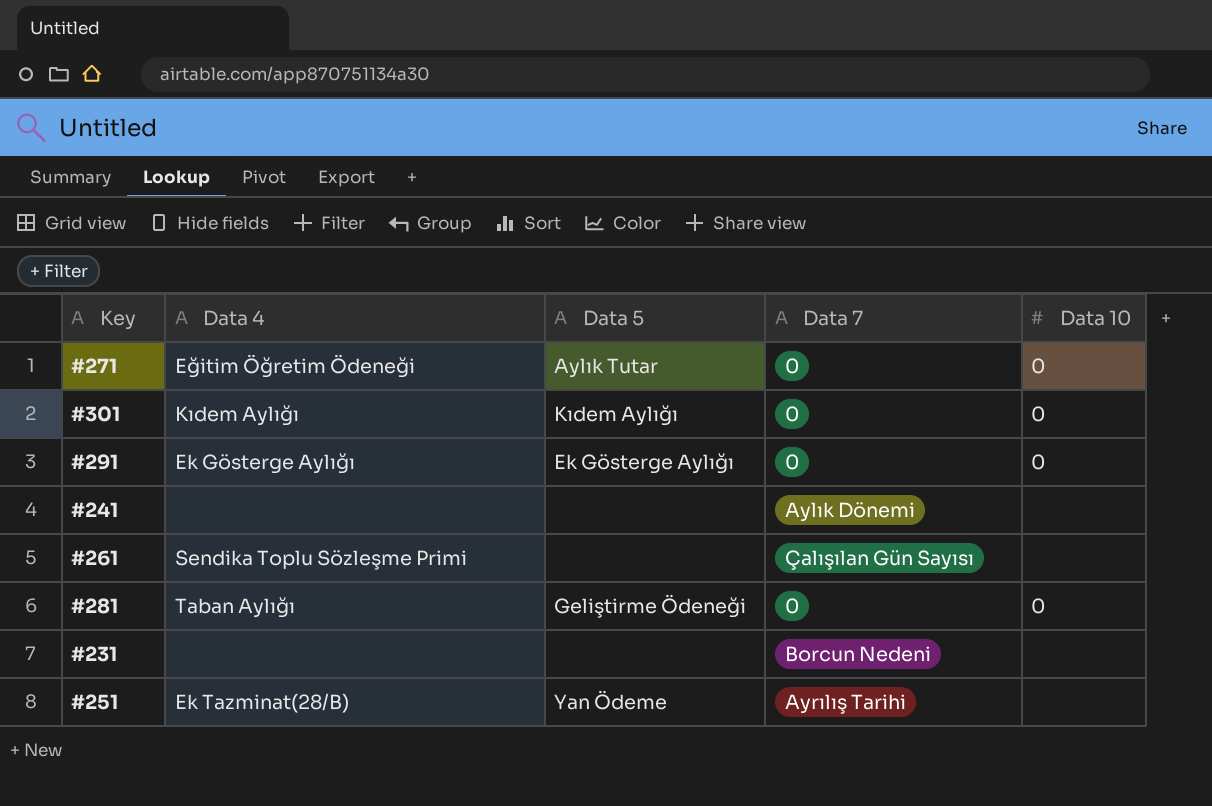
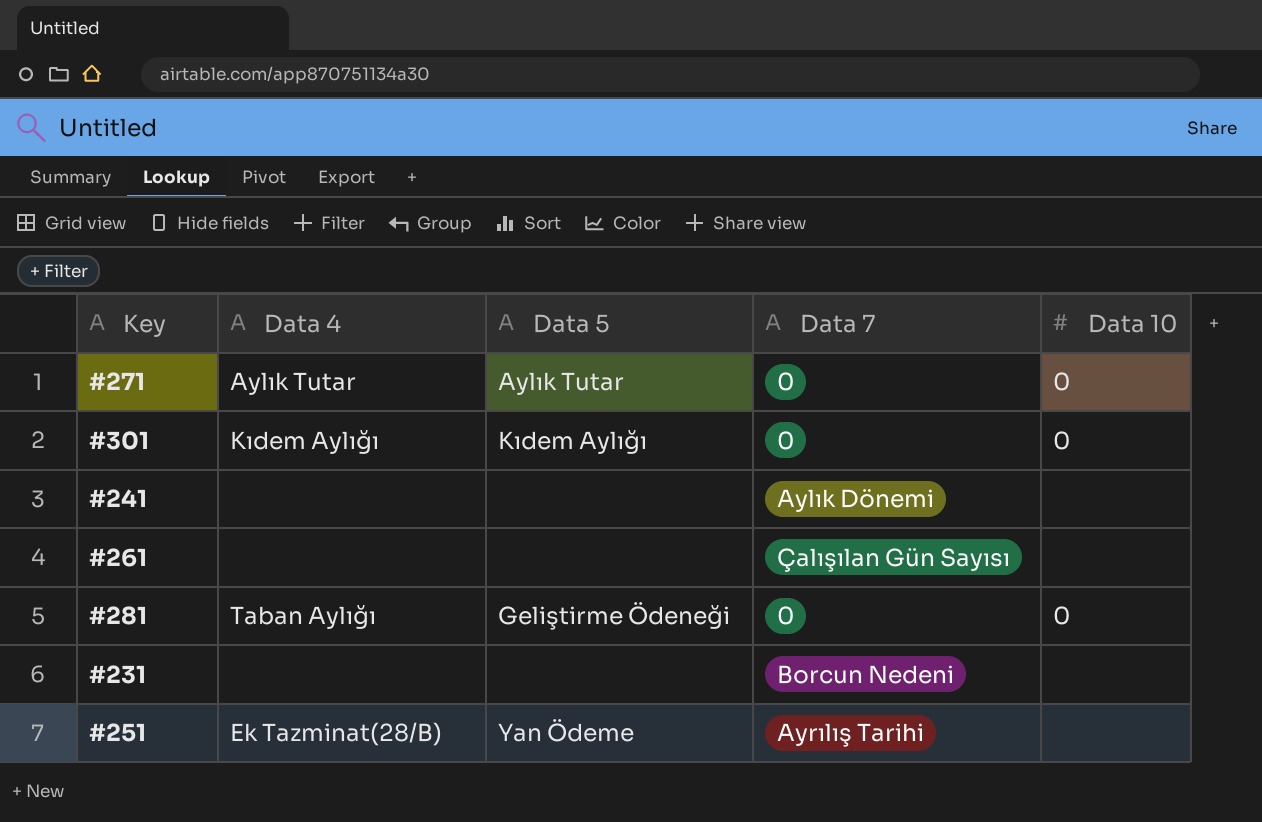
row #291: Ek Gösterge Aylığı | Ek Gösterge Aylığı | 0 | 0 -> none
#271 | Data 4: Eğitim Öğretim Ödeneği -> Aylık Tutar
#261 | Data 4: Sendika Toplu Sözleşme Primi -> none

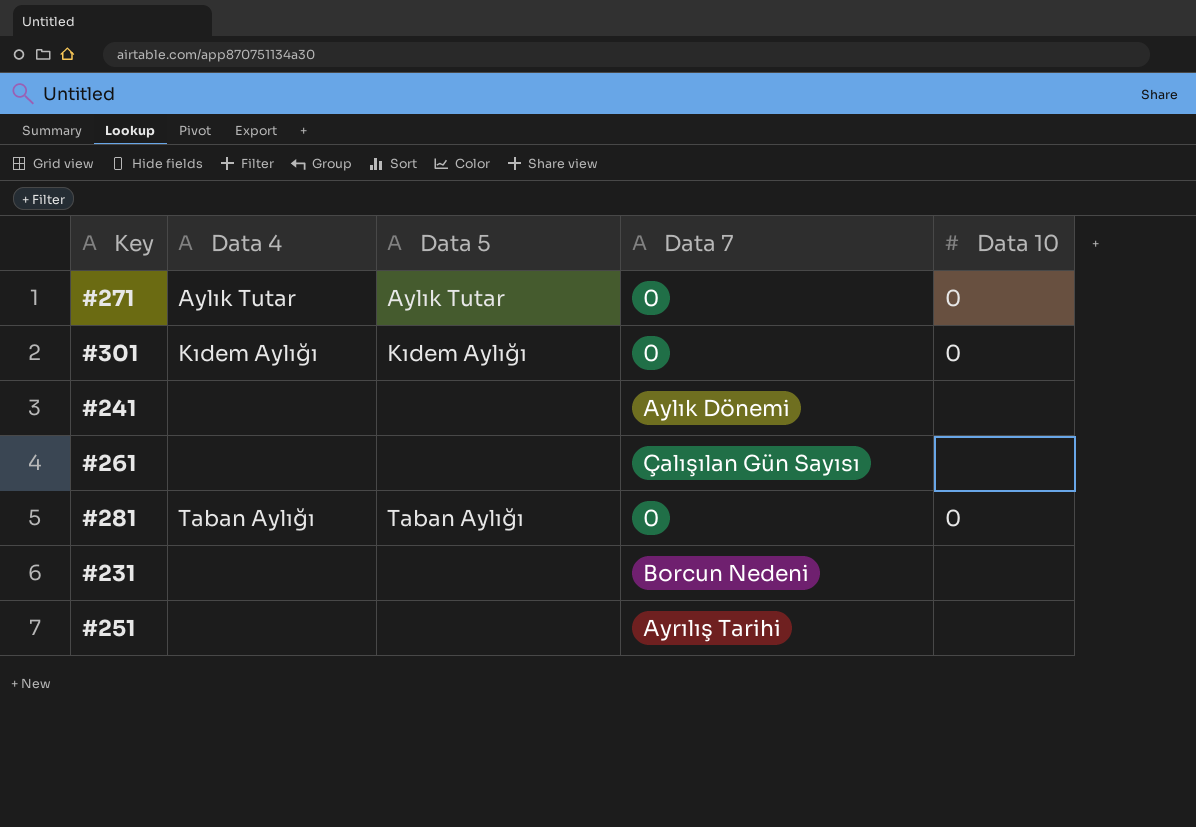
#281 | Data 5: Geliştirme Ödeneği -> Taban Aylığı
#251 | Data 4: Ek Tazminat(28/B) -> none
#251 | Data 5: Yan Ödeme -> none

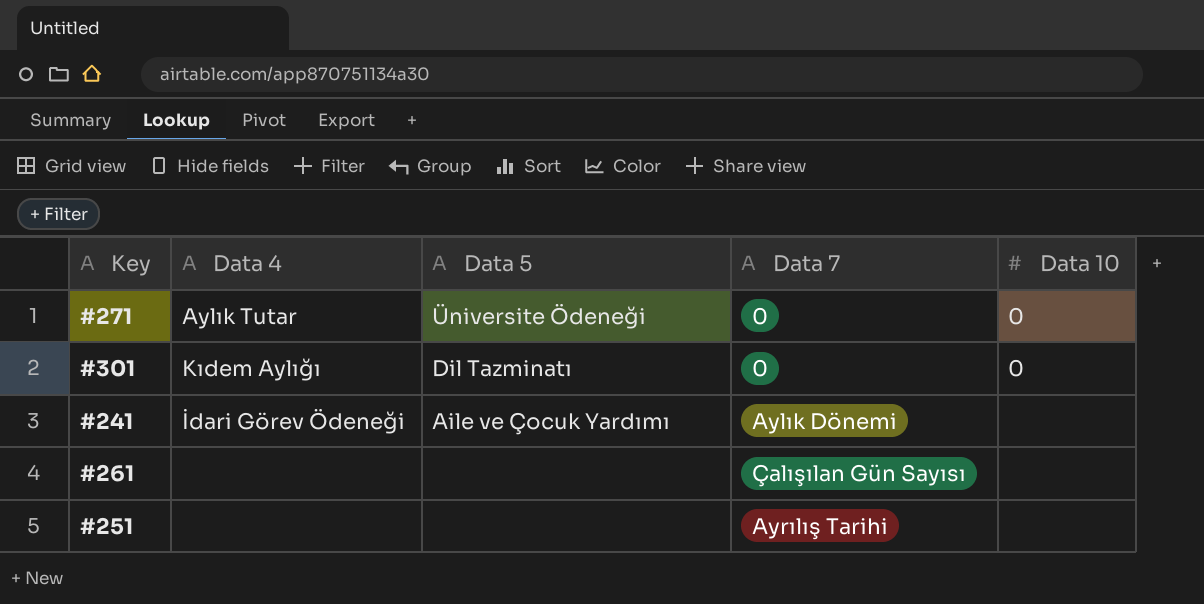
row #281: Taban Aylığı | Taban Aylığı | 0 | 0 -> none
row #231: none | none | Borcun Nedeni | none -> none
#271 | Data 5: Aylık Tutar -> Üniversite Ödeneği
#301 | Data 5: Kıdem Aylığı -> Dil Tazminatı
#241 | Data 4: none -> İdari Görev Ödeneği
#241 | Data 5: none -> Aile ve Çocuk Yardımı

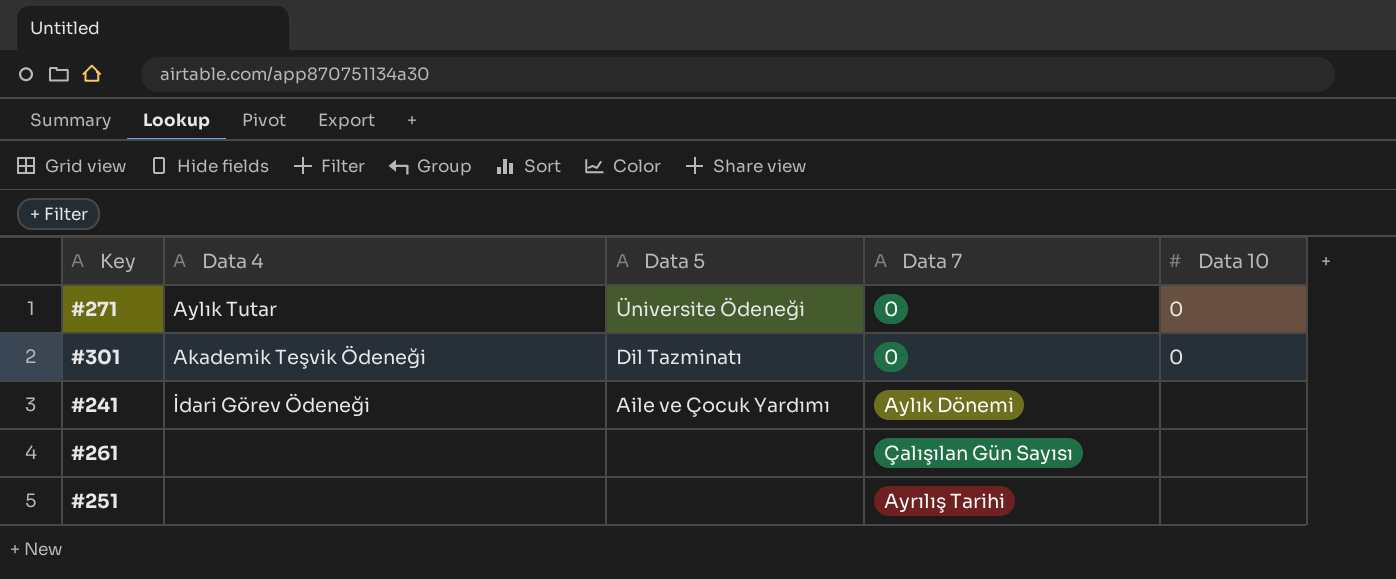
#301 | Data 4: Kıdem Aylığı -> Akademik Teşvik Ödeneği

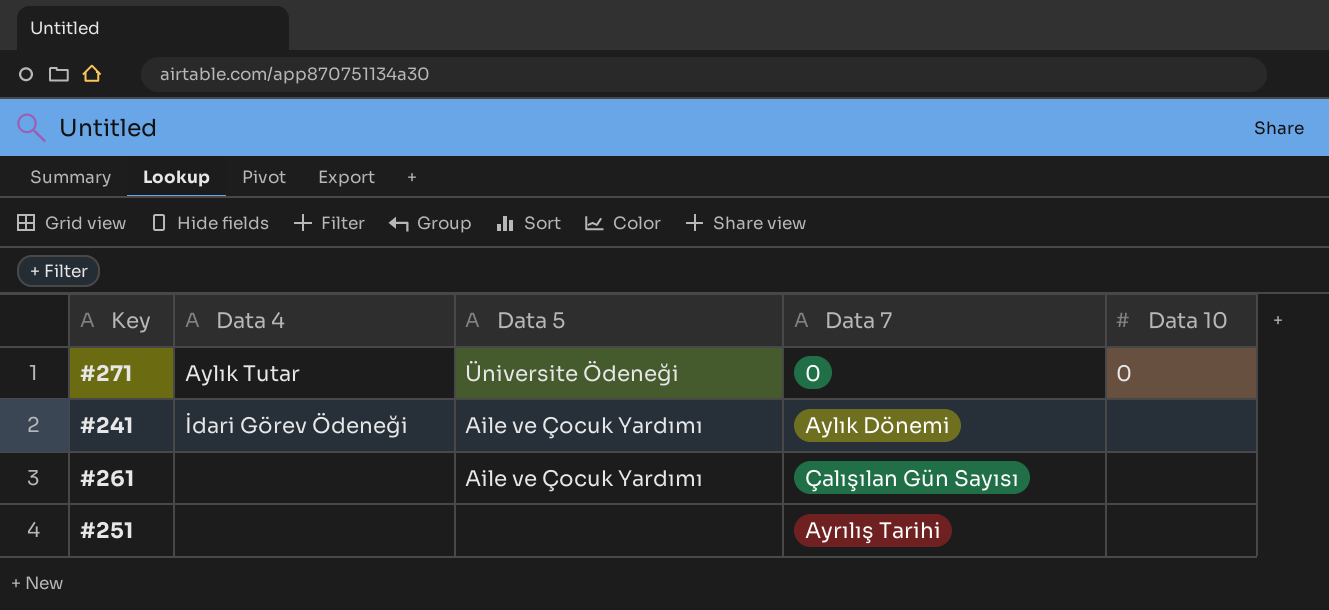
row #301: Akademik Teşvik Ödeneği | Dil Tazminatı | 0 | 0 -> none
#261 | Data 5: none -> Aile ve Çocuk Yardımı

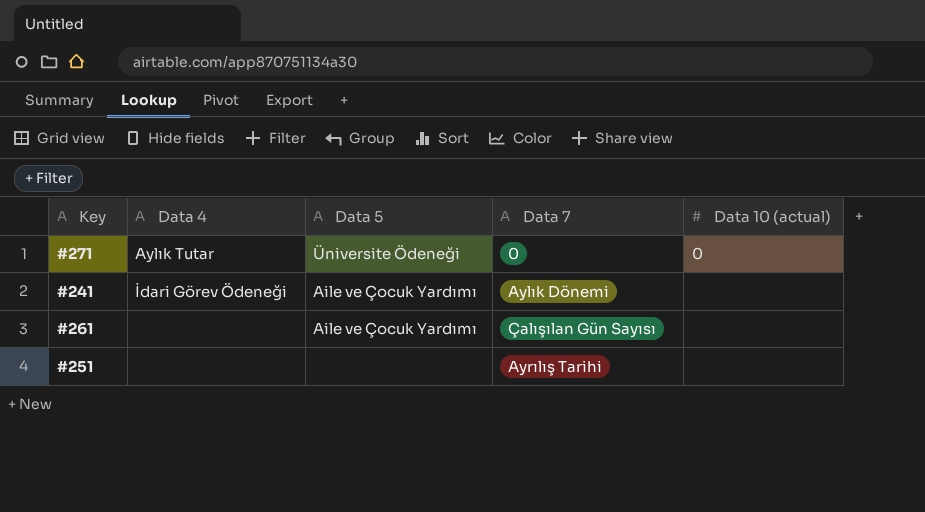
column name: Data 10 -> Data 10 (actual)

